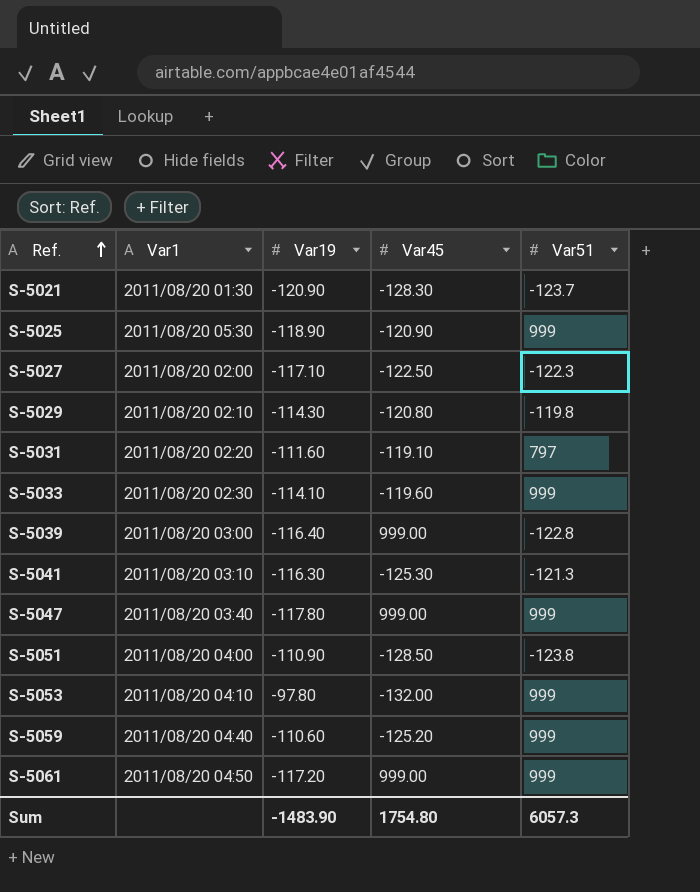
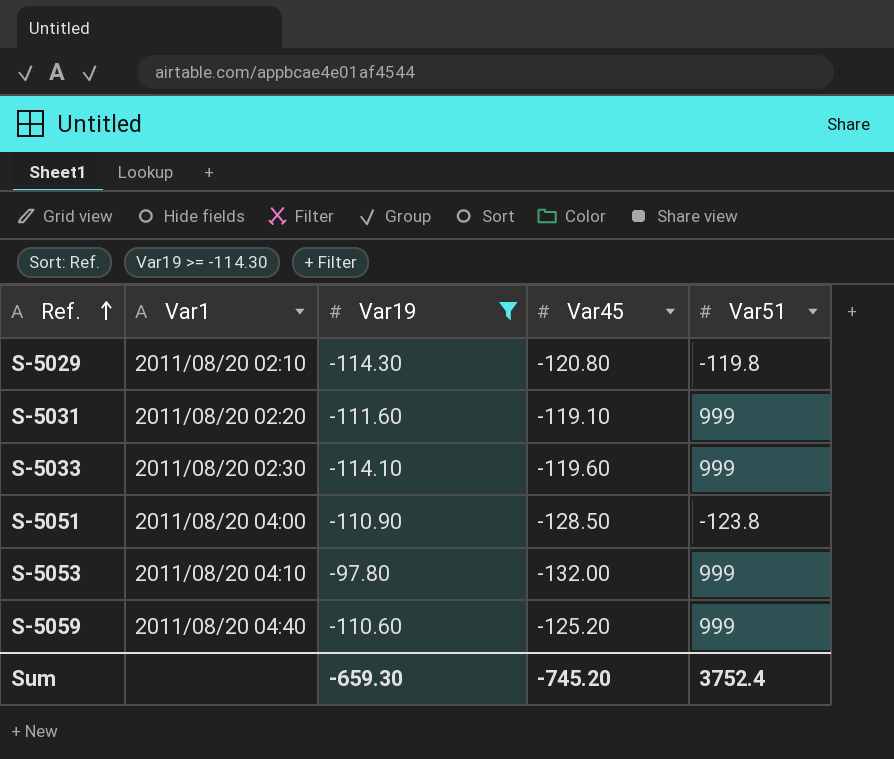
filter: none -> Var19 >= -114.30
S-5031 | Var51: 797 -> 999
Sum | Var19: -1483.90 -> -659.30
Sum | Var45: 1754.80 -> -745.20
Sum | Var51: 6057.3 -> 3752.4

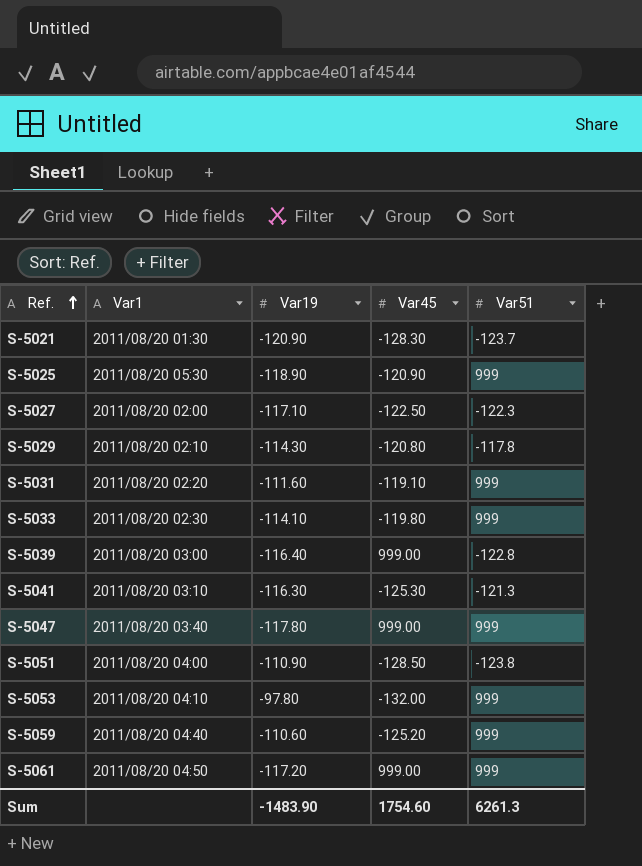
filter: Var19 >= -114.30 -> none
S-5029 | Var51: -119.8 -> -117.8
S-5033 | Var45: -119.60 -> -119.80
Sum | Var19: -659.30 -> -1483.90
Sum | Var45: -745.20 -> 1754.60
Sum | Var51: 3752.4 -> 6261.3

